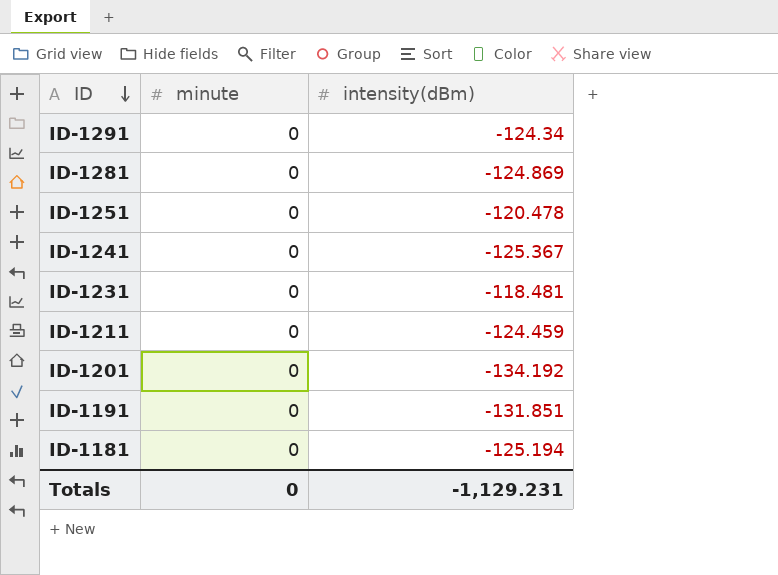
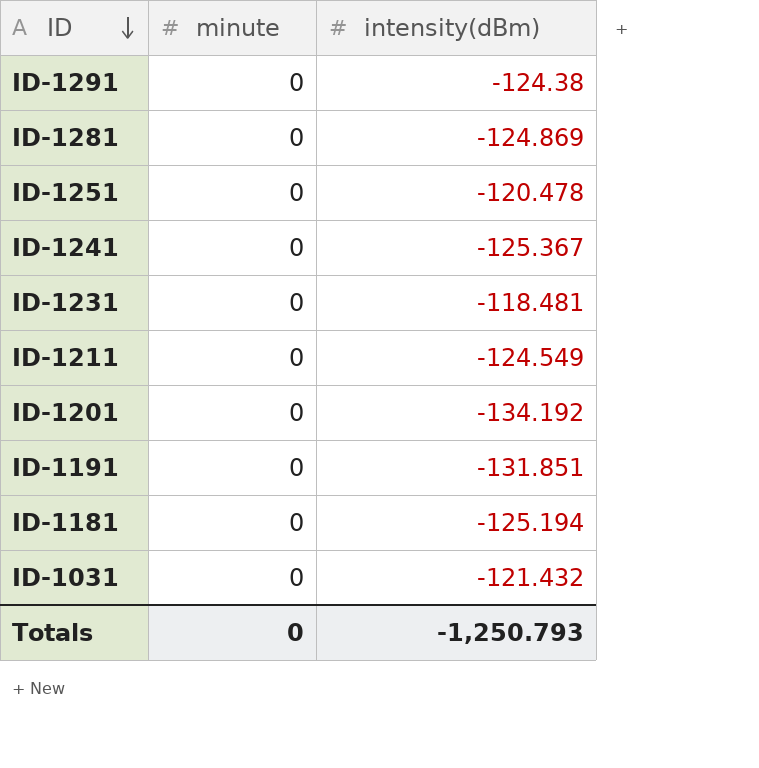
ID-1291 | intensity(dBm): -124.34 -> -124.38
ID-1211 | intensity(dBm): -124.459 -> -124.549
row ID-1031: none -> 0 | -121.432
Totals | intensity(dBm): -1,129.231 -> -1,250.793

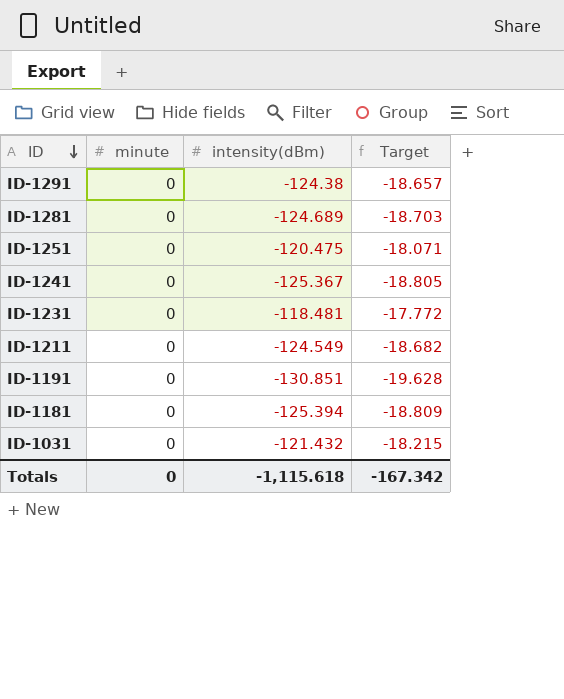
column Target | formula: none -> [intensity(dBm)] * 0.15
row ID-1201: 0 | -134.192 -> none
ID-1281 | intensity(dBm): -124.869 -> -124.689
ID-1251 | intensity(dBm): -120.478 -> -120.475
ID-1191 | intensity(dBm): -131.851 -> -130.851
ID-1181 | intensity(dBm): -125.194 -> -125.394
Totals | intensity(dBm): -1,250.793 -> -1,115.618

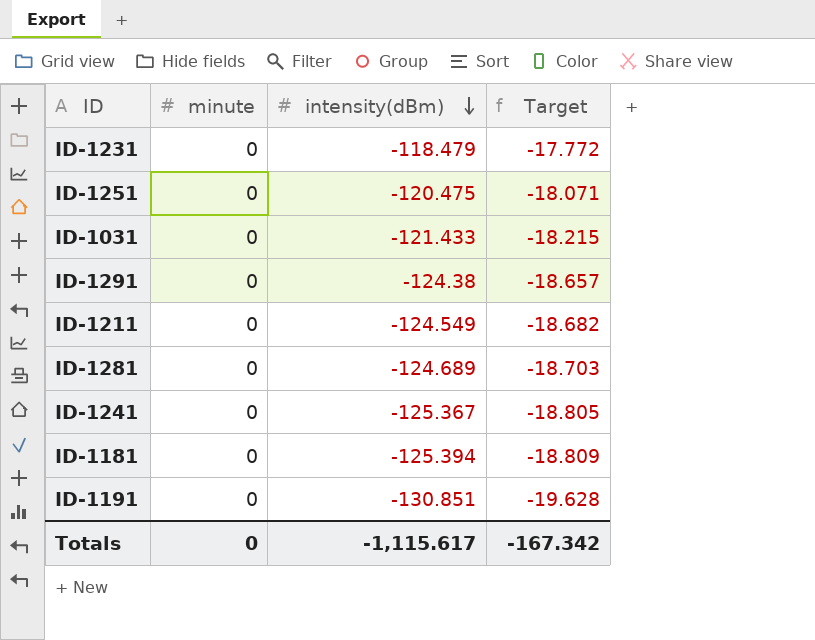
row order: ID descending -> intensity(dBm) descending
ID-1231 | intensity(dBm): -118.481 -> -118.479
ID-1031 | intensity(dBm): -121.432 -> -121.433
Totals | intensity(dBm): -1,115.618 -> -1,115.617

